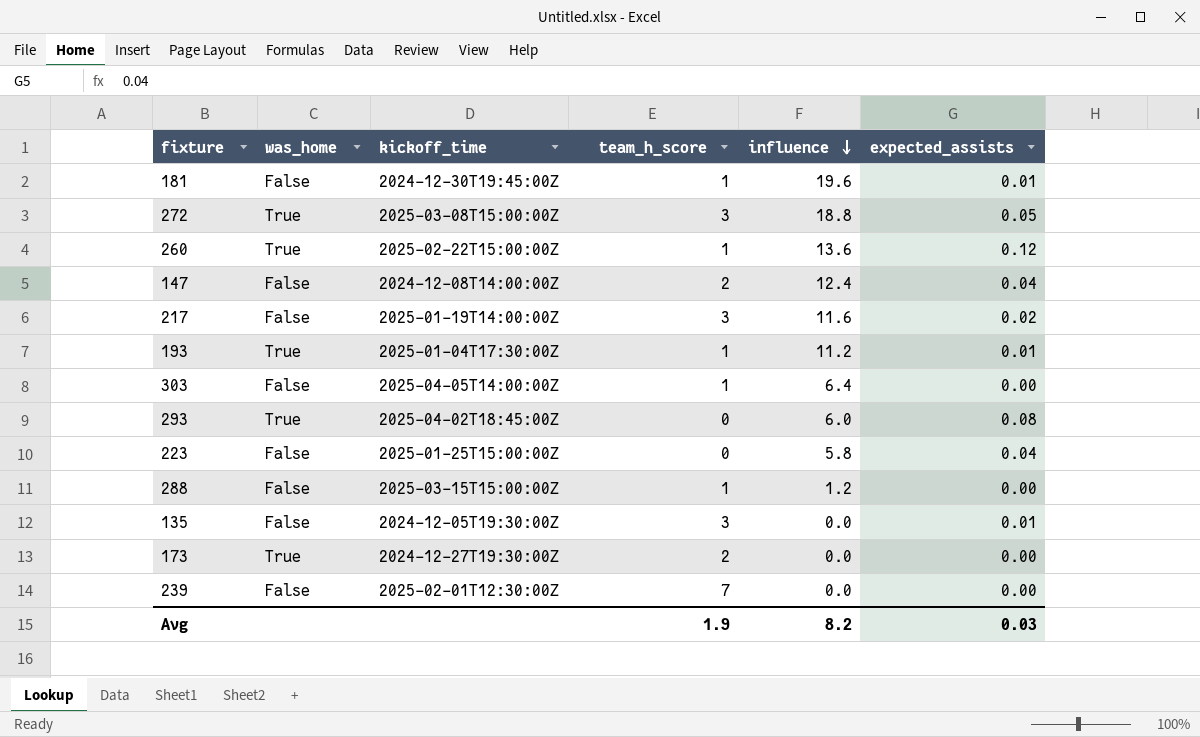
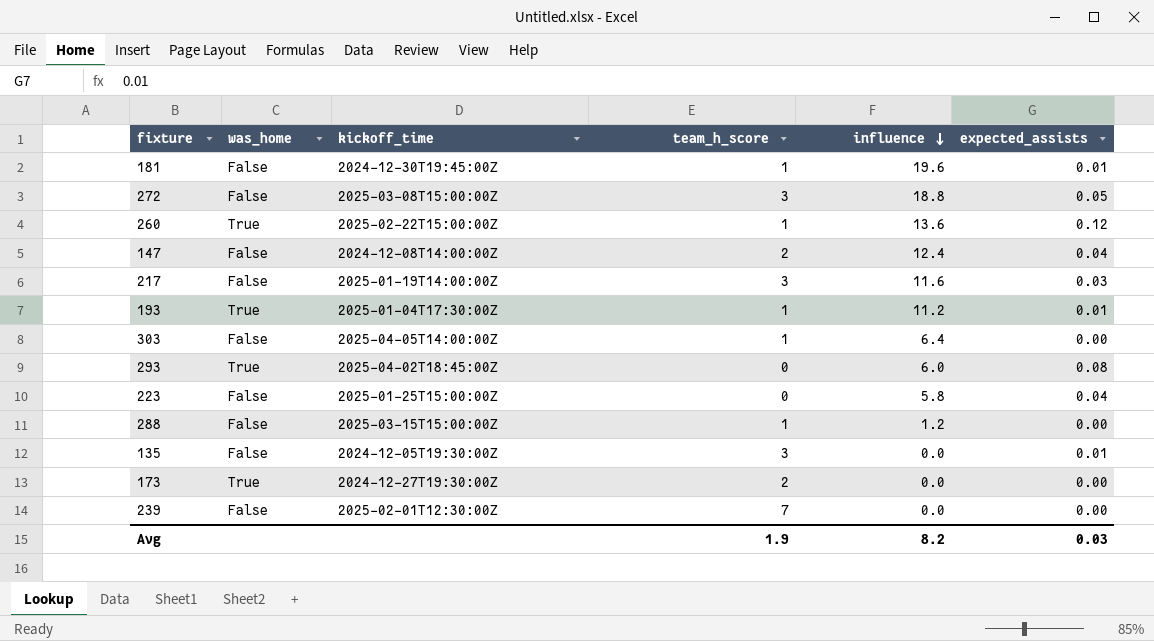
272 | was_home: True -> False
217 | expected_assists: 0.02 -> 0.03

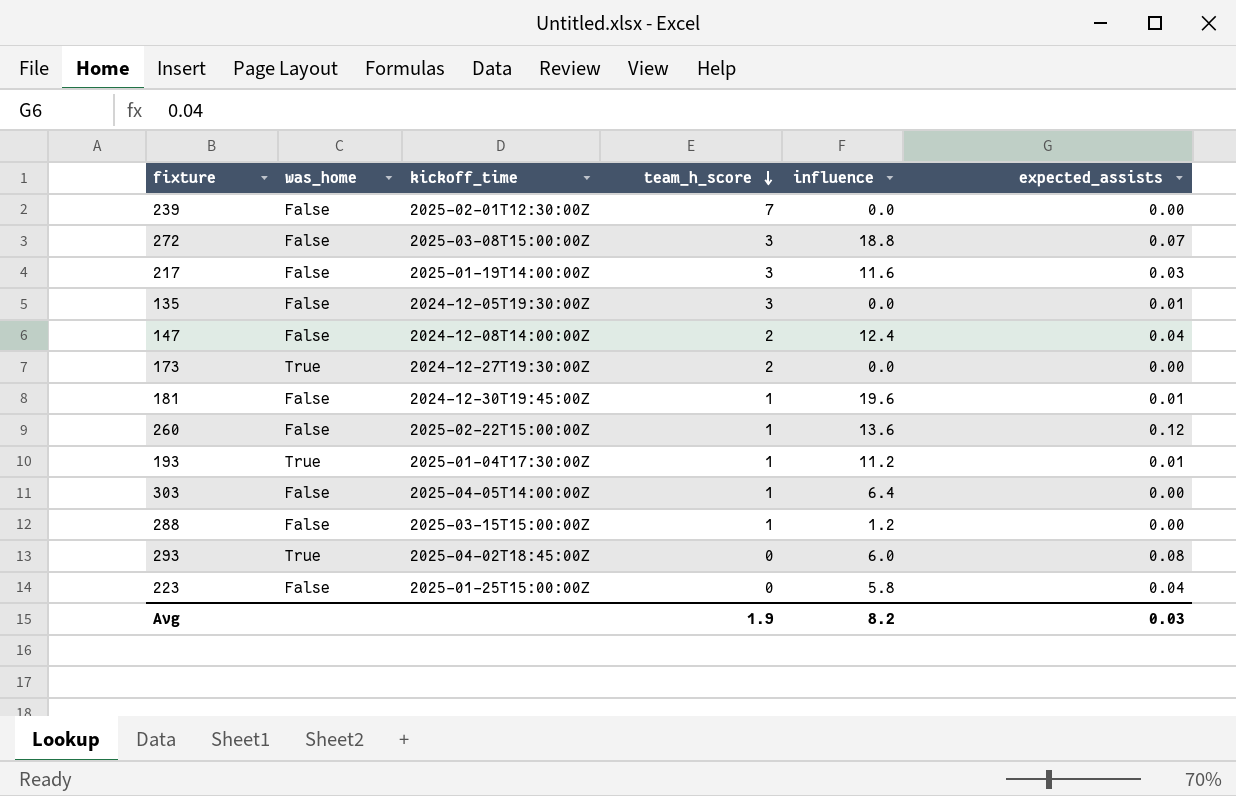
row order: influence descending -> team_h_score descending
272 | expected_assists: 0.05 -> 0.07
260 | was_home: True -> False

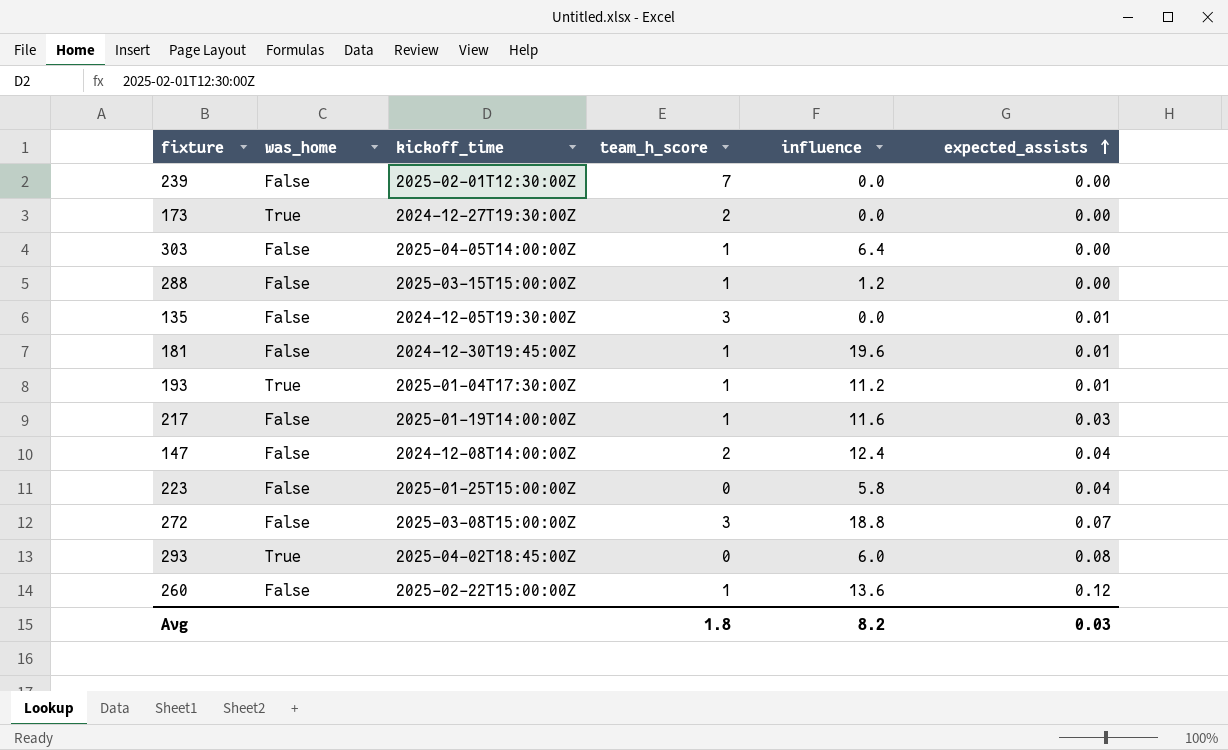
row order: team_h_score descending -> expected_assists ascending
217 | team_h_score: 3 -> 1
Avg | team_h_score: 1.9 -> 1.8

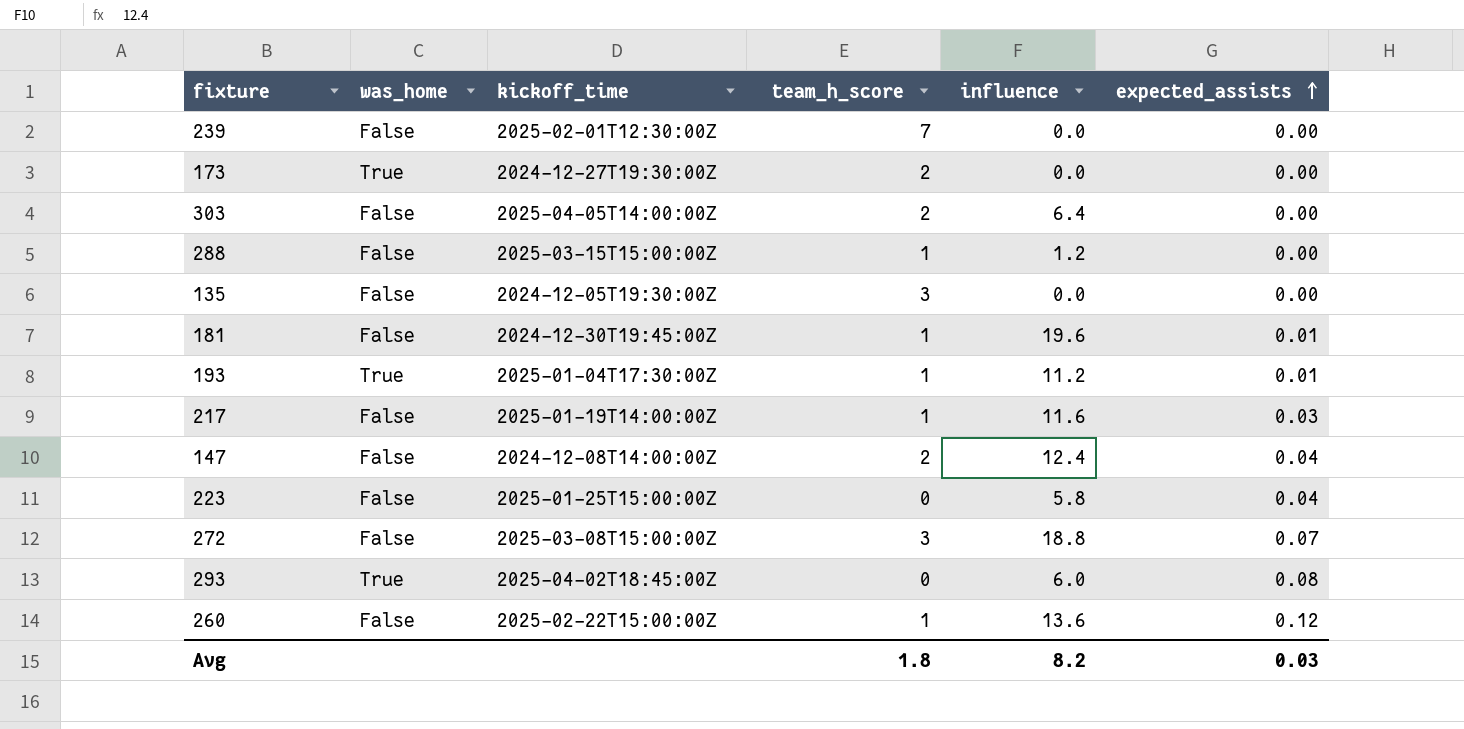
303 | team_h_score: 1 -> 2
135 | expected_assists: 0.01 -> 0.00

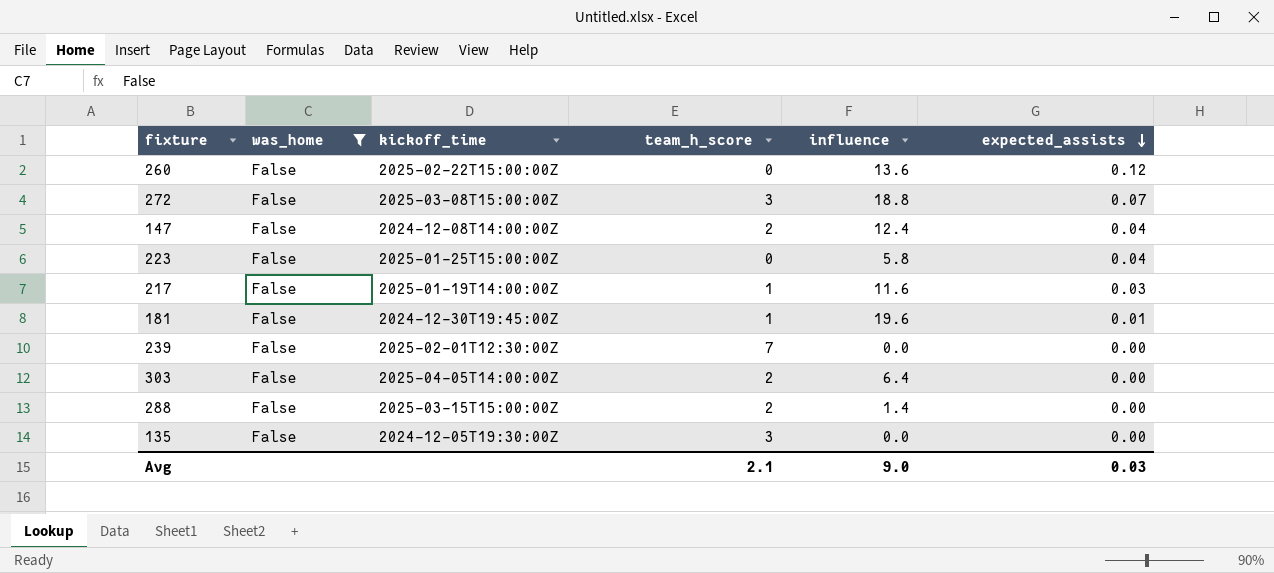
filter: none -> was_home = False
row order: expected_assists ascending -> expected_assists descending
260 | team_h_score: 1 -> 0
288 | team_h_score: 1 -> 2
288 | influence: 1.2 -> 1.4
Avg | team_h_score: 1.8 -> 2.1
Avg | influence: 8.2 -> 9.0

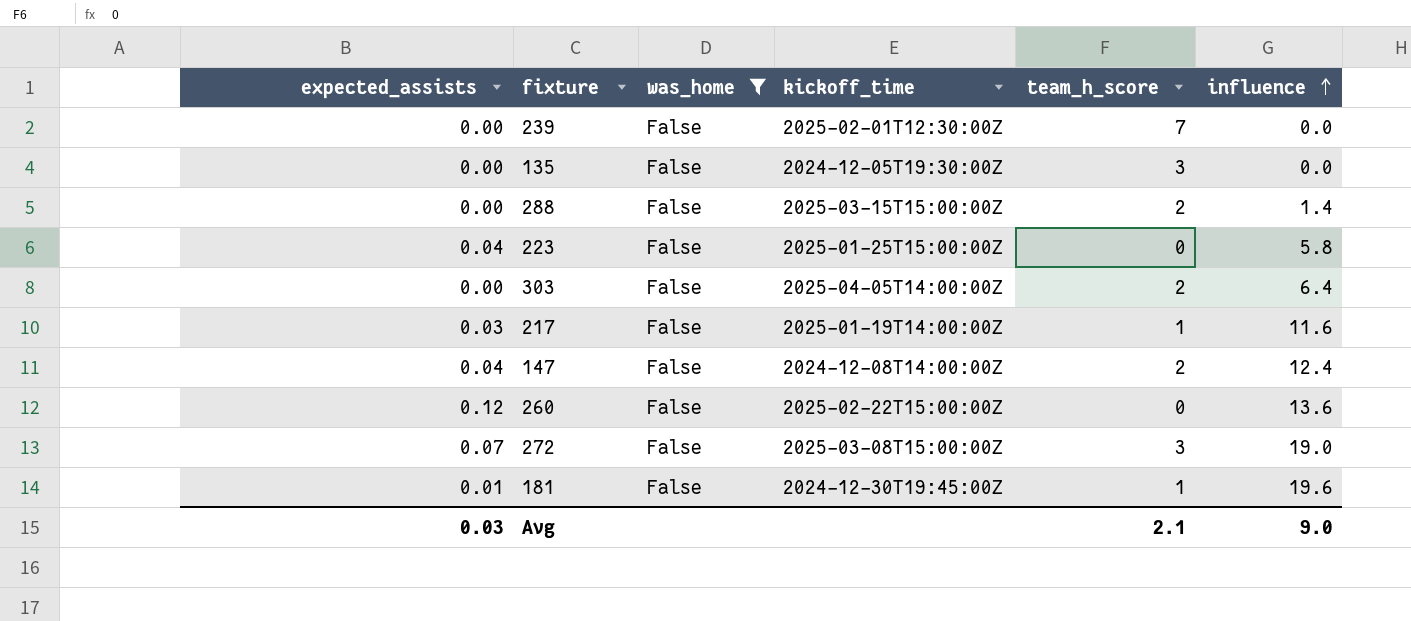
row order: expected_assists descending -> influence ascending
column expected_assists | position: 6 -> 1
272 | influence: 18.8 -> 19.0

